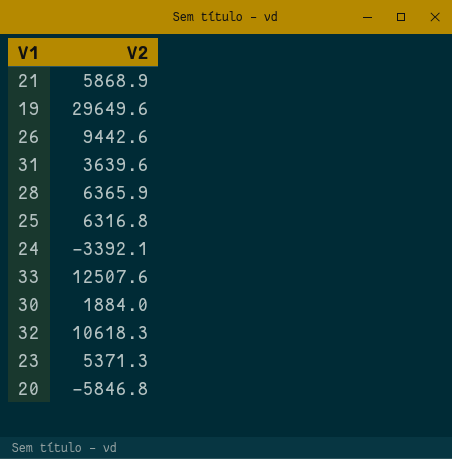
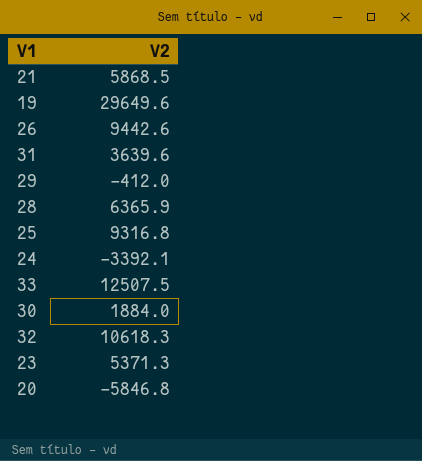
21 | V2: 5868.9 -> 5868.5
row 29: none -> -412.0
25 | V2: 6316.8 -> 9316.8
33 | V2: 12507.6 -> 12507.5

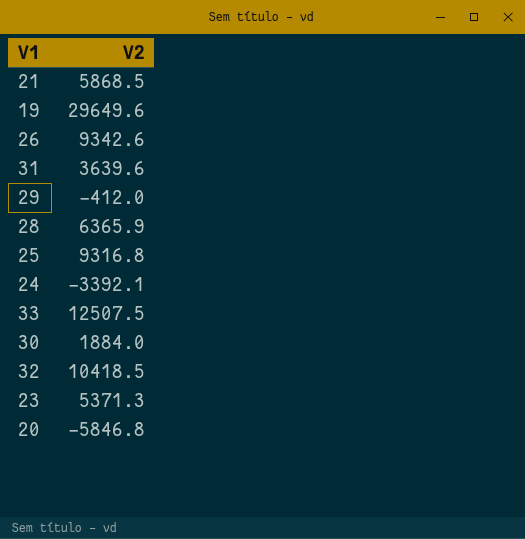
26 | V2: 9442.6 -> 9342.6
32 | V2: 10618.3 -> 10418.5

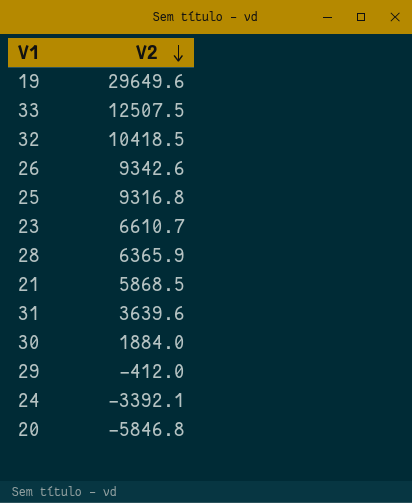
row order: none -> V2 descending
23 | V2: 5371.3 -> 6610.7

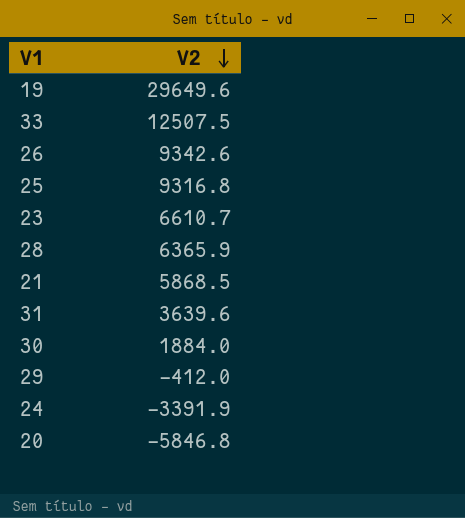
row 32: 10418.5 -> none
24 | V2: -3392.1 -> -3391.9

